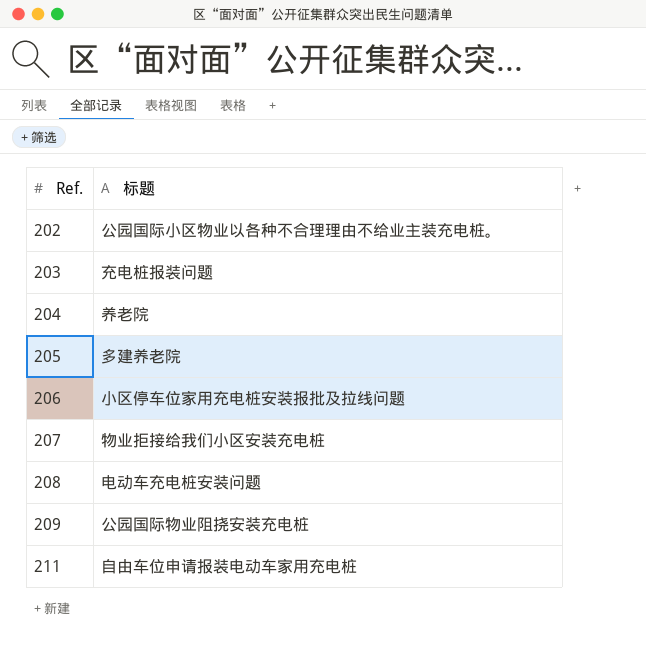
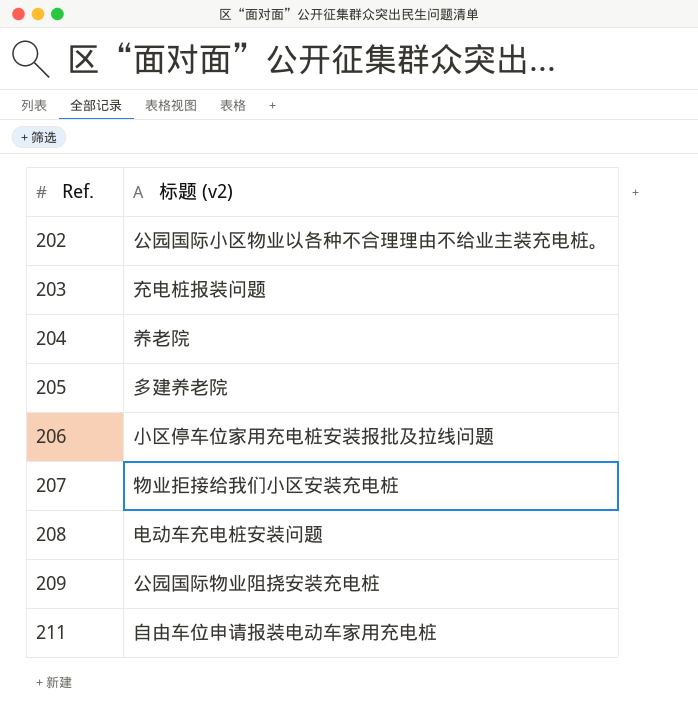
column name: 标题 -> 标题 (v2)

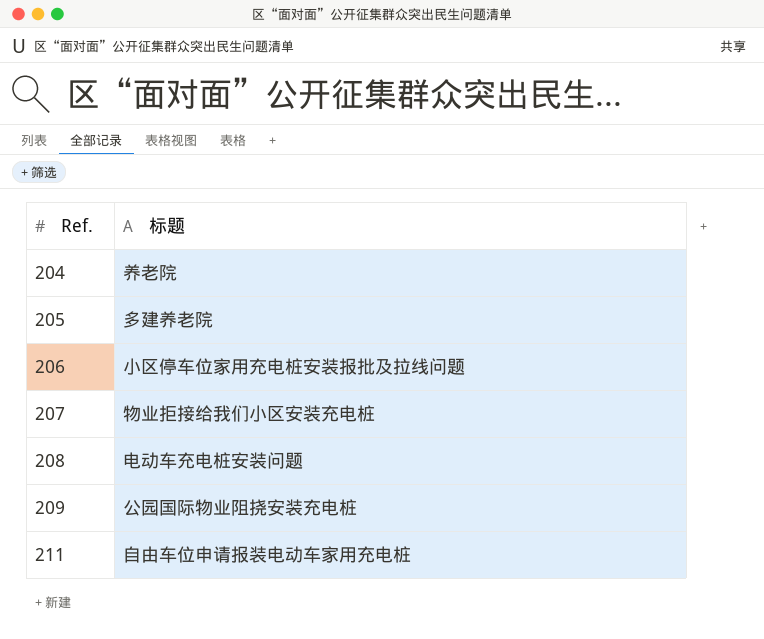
column name: 标题 (v2) -> 标题
row 202: 公园国际小区物业以各种不合理理由不给业主装充电桩。 -> none
row 203: 充电桩报装问题 -> none

